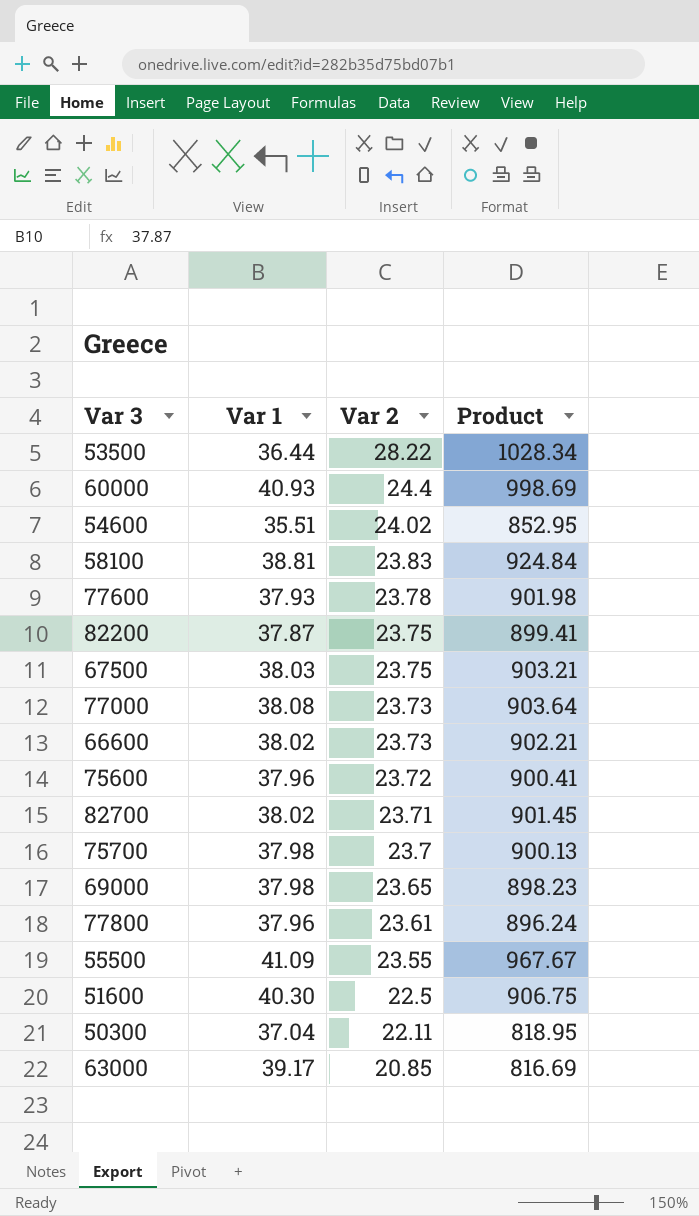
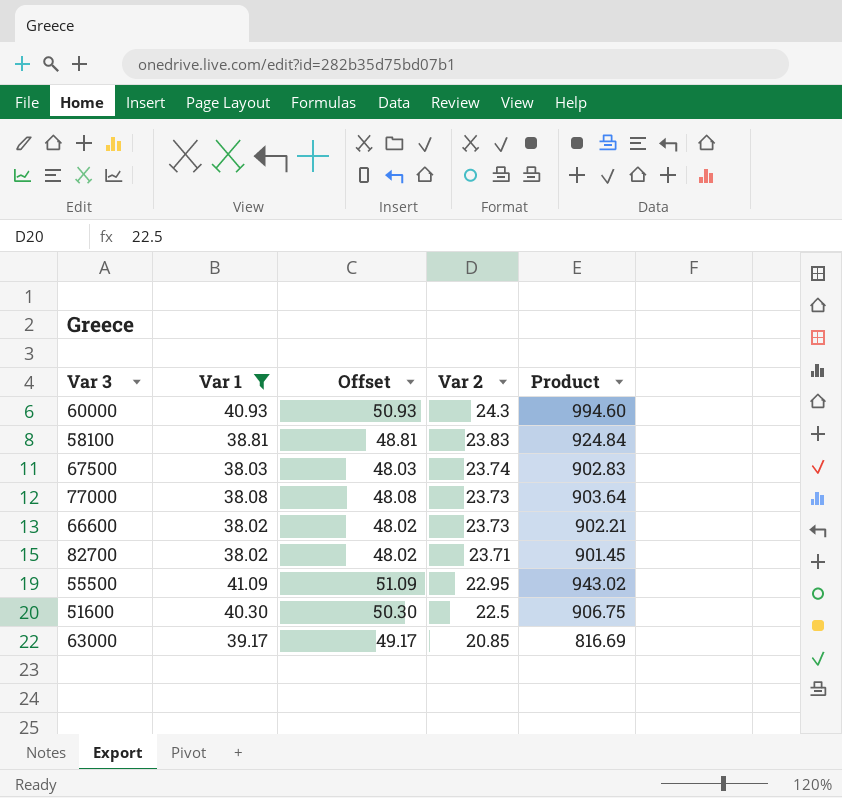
filter: none -> Var 1 >= 38.02
column Offset | formula: none -> [Var 1] + 10
60000 | Var 2: 24.4 -> 24.3
60000 | Product: 998.69 -> 994.60
67500 | Var 2: 23.75 -> 23.74
67500 | Product: 903.21 -> 902.83
55500 | Var 2: 23.55 -> 22.95
55500 | Product: 967.67 -> 943.02

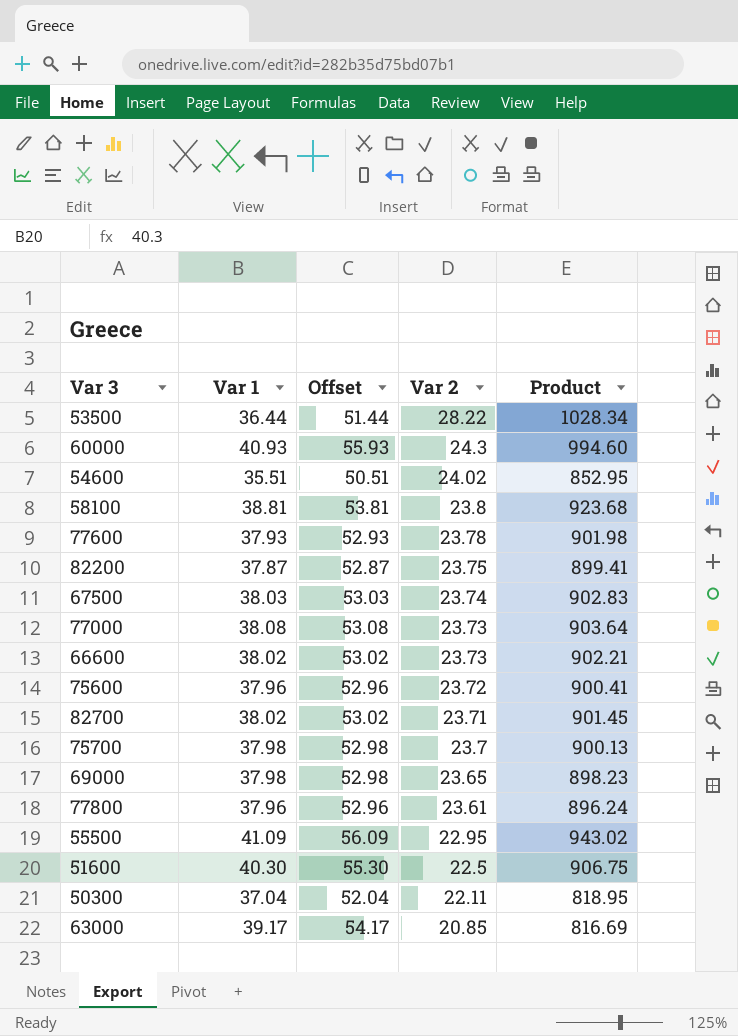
filter: Var 1 >= 38.02 -> none
column Offset | formula: [Var 1] + 10 -> [Var 1] + 15
58100 | Var 2: 23.83 -> 23.8
58100 | Product: 924.84 -> 923.68

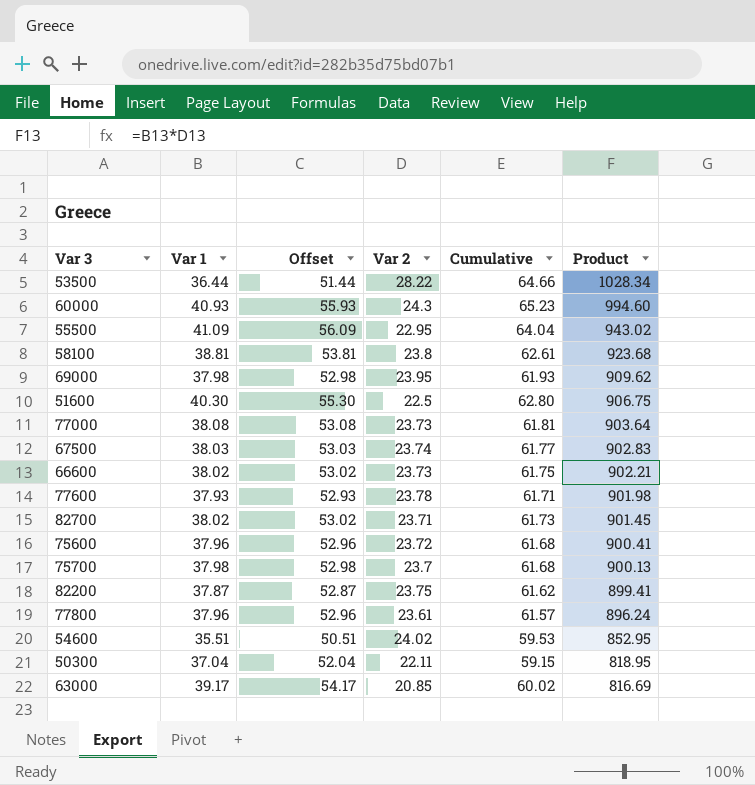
row order: Var 2 descending -> Product descending
column Cumulative | formula: none -> [Var 1] + [Var 2]
69000 | Var 2: 23.65 -> 23.95
69000 | Product: 898.23 -> 909.62

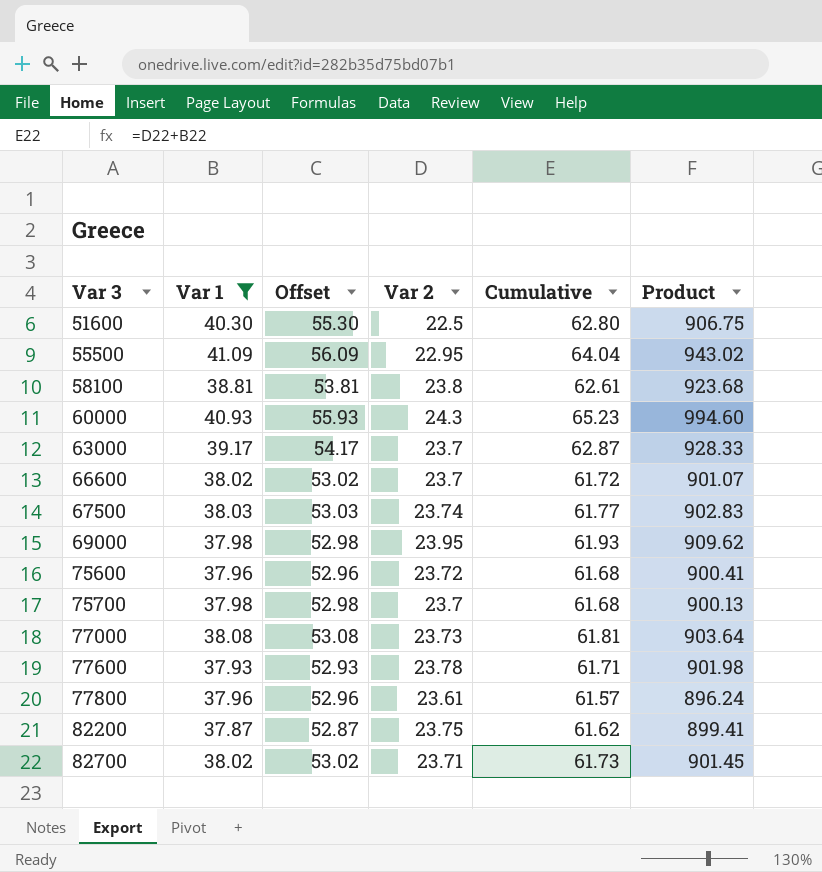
filter: none -> Var 1 >= 37.87
row order: Product descending -> Var 3 ascending
63000 | Var 2: 20.85 -> 23.7
63000 | Cumulative: 60.02 -> 62.87
63000 | Product: 816.69 -> 928.33
66600 | Var 2: 23.73 -> 23.7
66600 | Cumulative: 61.75 -> 61.72
66600 | Product: 902.21 -> 901.07

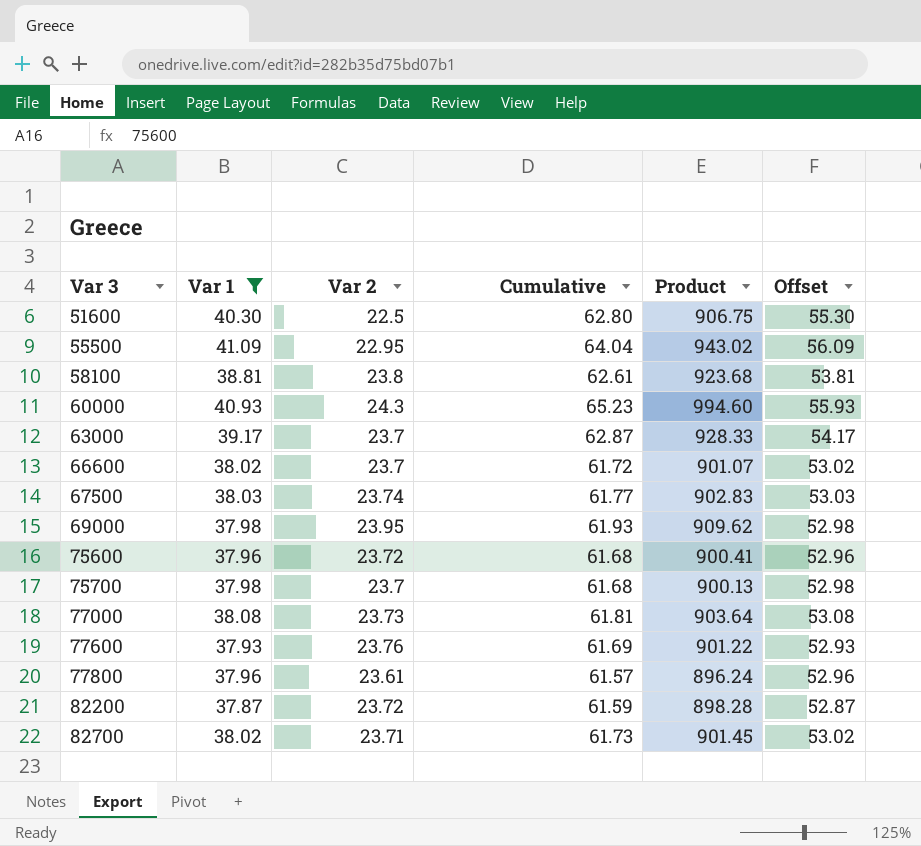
column Offset | position: 3 -> 6
77600 | Var 2: 23.78 -> 23.76
77600 | Cumulative: 61.71 -> 61.69
77600 | Product: 901.98 -> 901.22
82200 | Var 2: 23.75 -> 23.72
82200 | Cumulative: 61.62 -> 61.59
82200 | Product: 899.41 -> 898.28

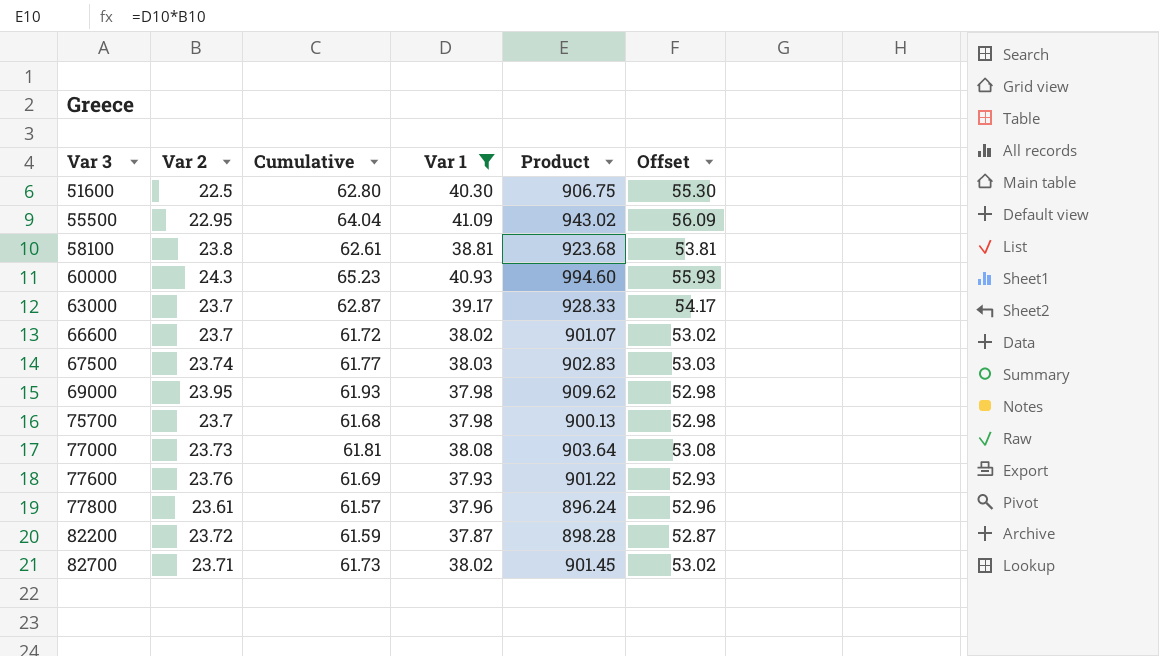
column Var 1 | position: 2 -> 4
row 75600: 37.96 | 23.72 | 61.68 | 900.41 | 52.96 -> none

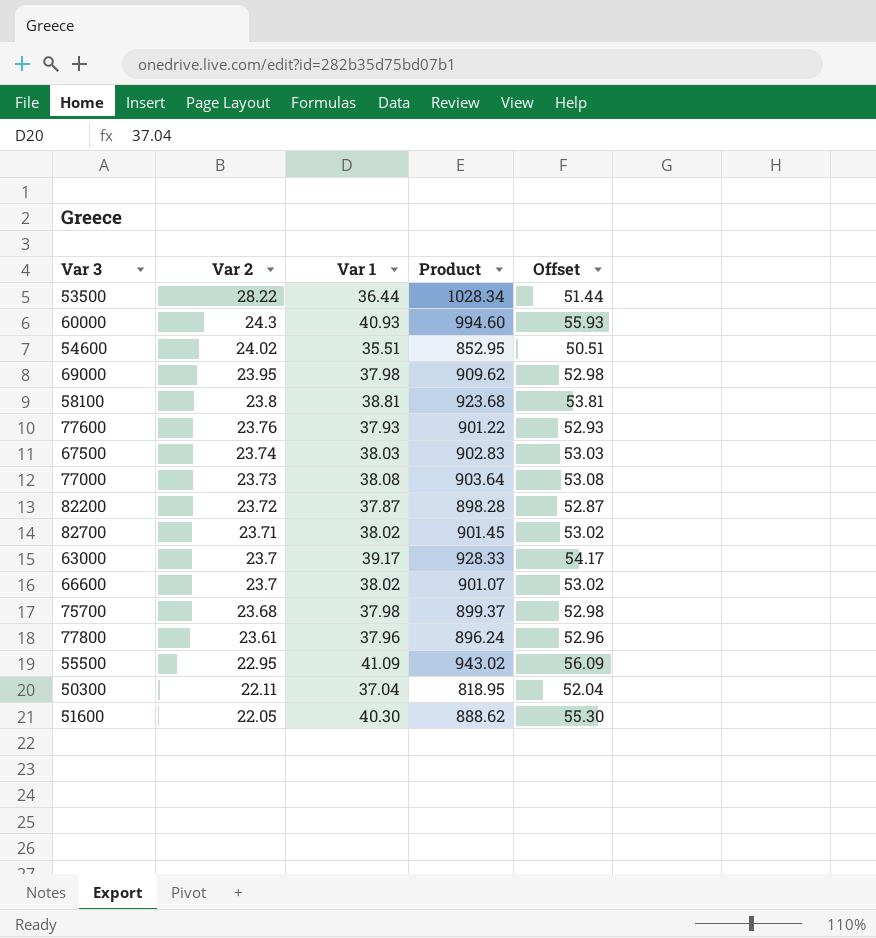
filter: Var 1 >= 37.87 -> none
row order: Var 3 ascending -> Var 2 descending
column Cumulative | formula: [Var 2] + [Var 1] -> none
75700 | Var 2: 23.7 -> 23.68
75700 | Product: 900.13 -> 899.37
51600 | Var 2: 22.5 -> 22.05
51600 | Product: 906.75 -> 888.62

